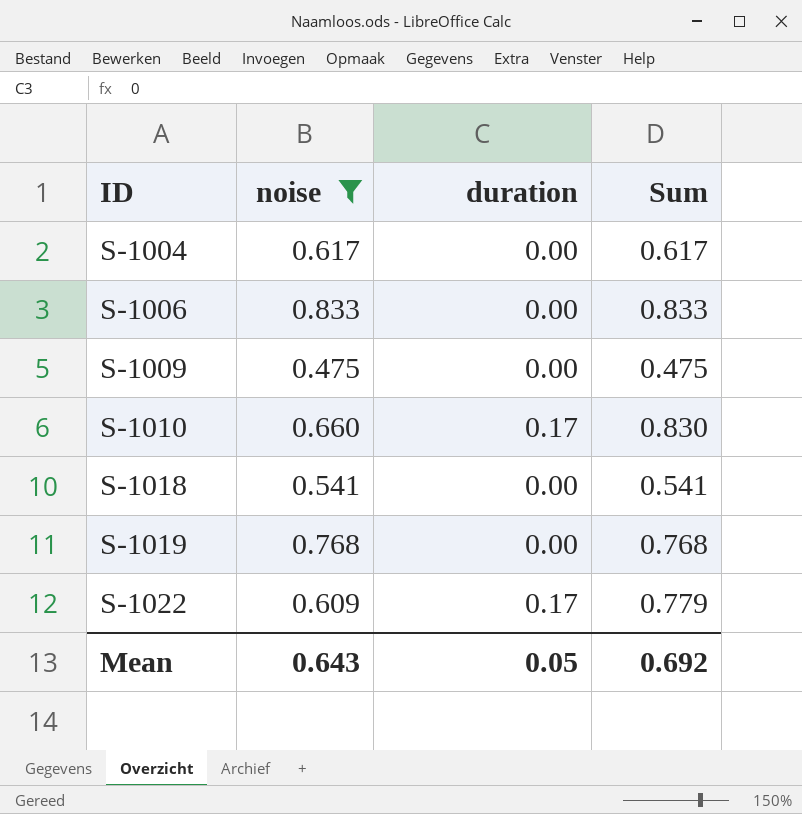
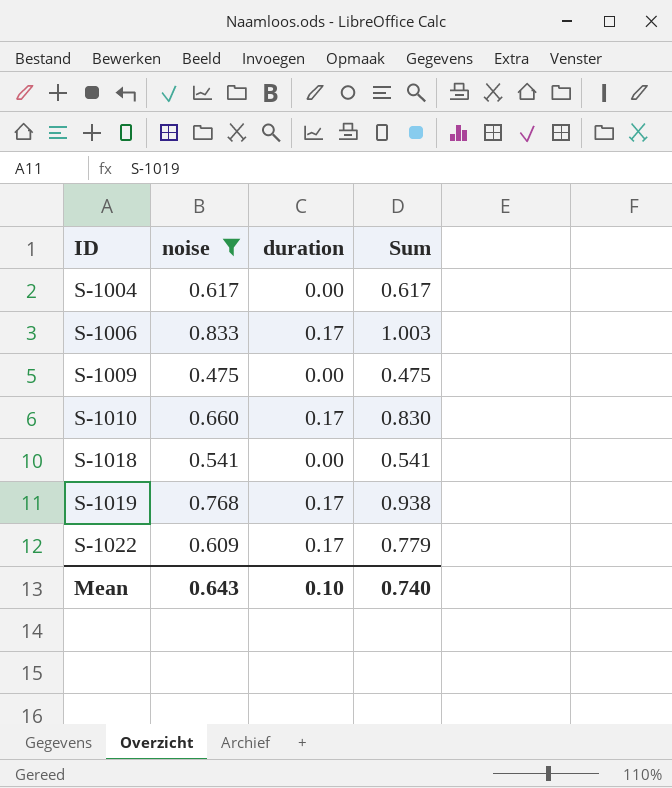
S-1006 | duration: 0.00 -> 0.17
S-1006 | Sum: 0.833 -> 1.003
S-1019 | duration: 0.00 -> 0.17
S-1019 | Sum: 0.768 -> 0.938
Mean | duration: 0.05 -> 0.10
Mean | Sum: 0.692 -> 0.740

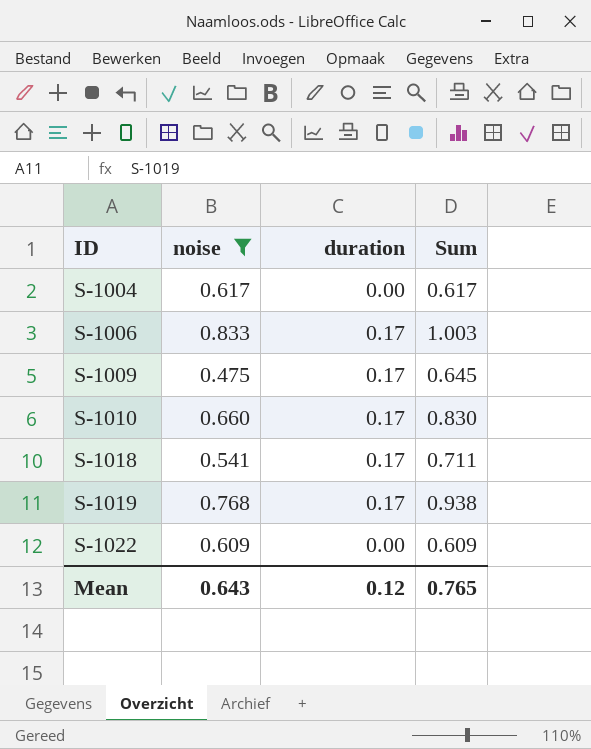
S-1009 | duration: 0.00 -> 0.17
S-1009 | Sum: 0.475 -> 0.645
S-1018 | duration: 0.00 -> 0.17
S-1018 | Sum: 0.541 -> 0.711
S-1022 | duration: 0.17 -> 0.00
S-1022 | Sum: 0.779 -> 0.609
Mean | duration: 0.10 -> 0.12
Mean | Sum: 0.740 -> 0.765

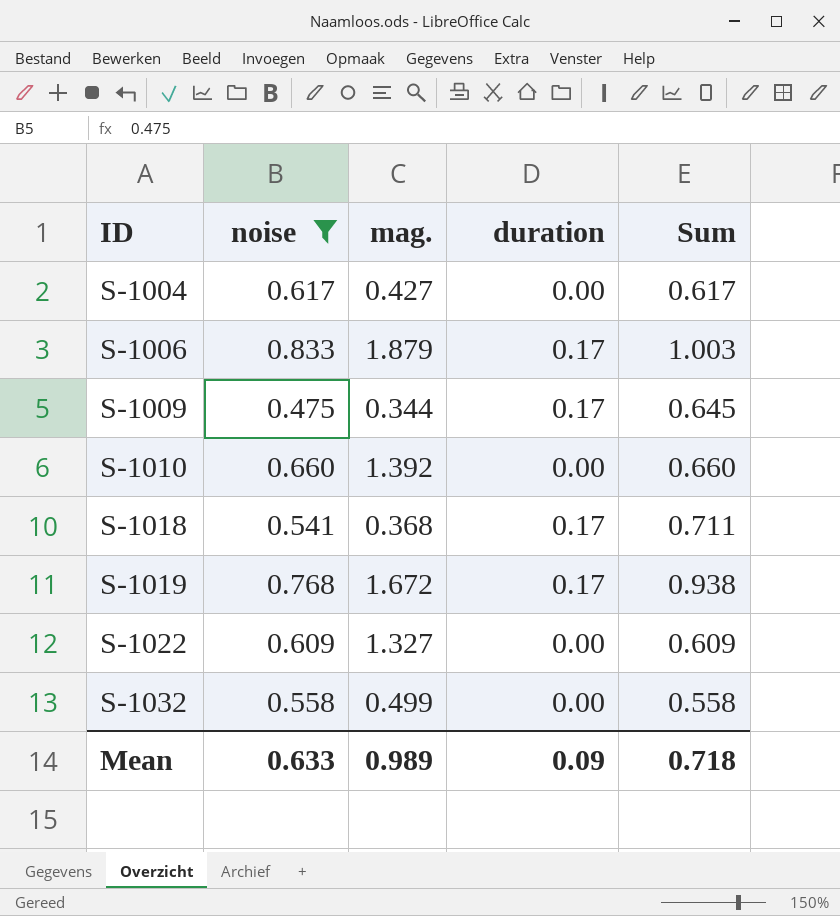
column mag. | position: none -> 3
S-1010 | duration: 0.17 -> 0.00
S-1010 | Sum: 0.830 -> 0.660
row S-1032: none -> 0.558 | 0.499 | 0.00 | 0.558
Mean | noise: 0.643 -> 0.633
Mean | duration: 0.12 -> 0.09
Mean | Sum: 0.765 -> 0.718

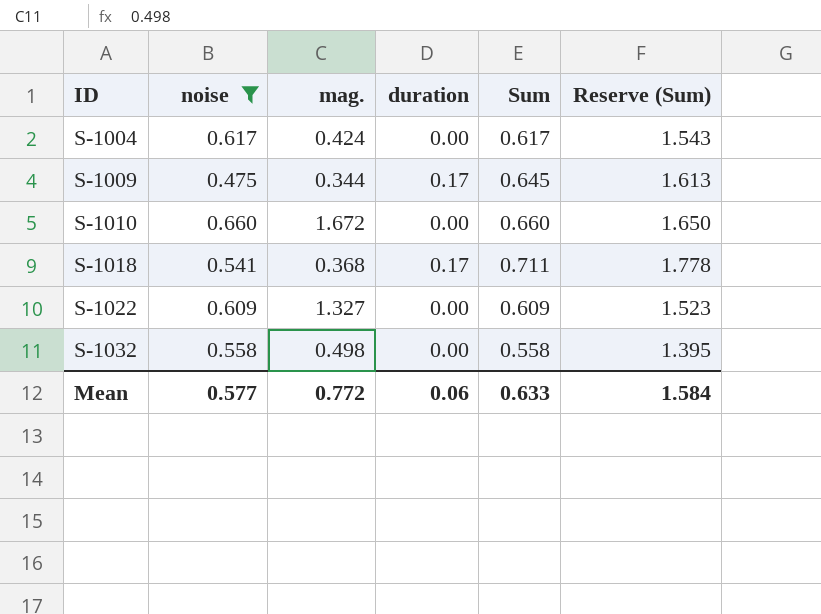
column Reserve (Sum) | formula: none -> [Sum] * 2.5
row S-1006: 0.833 | 1.879 | 0.17 | 1.003 -> none
row S-1019: 0.768 | 1.672 | 0.17 | 0.938 -> none
S-1004 | mag.: 0.427 -> 0.424
S-1010 | mag.: 1.392 -> 1.672
S-1032 | mag.: 0.499 -> 0.498
Mean | noise: 0.633 -> 0.577
Mean | mag.: 0.989 -> 0.772
Mean | duration: 0.09 -> 0.06
Mean | Sum: 0.718 -> 0.633

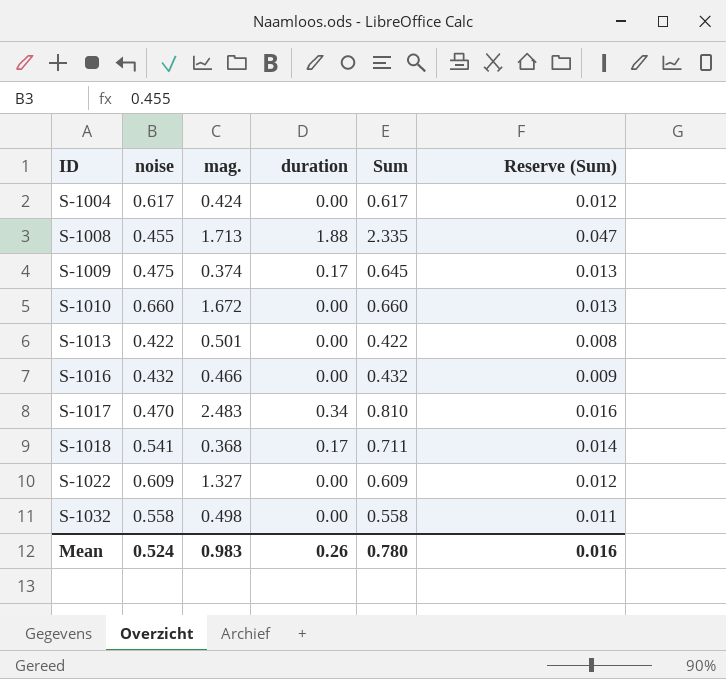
filter: noise >= 0.475 -> none
column Reserve (Sum) | formula: [Sum] * 2.5 -> [Sum] * 0.02
S-1009 | mag.: 0.344 -> 0.374
Mean | noise: 0.577 -> 0.524
Mean | mag.: 0.772 -> 0.983
Mean | duration: 0.06 -> 0.26
Mean | Sum: 0.633 -> 0.780
Mean | Reserve (Sum): 1.584 -> 0.016

